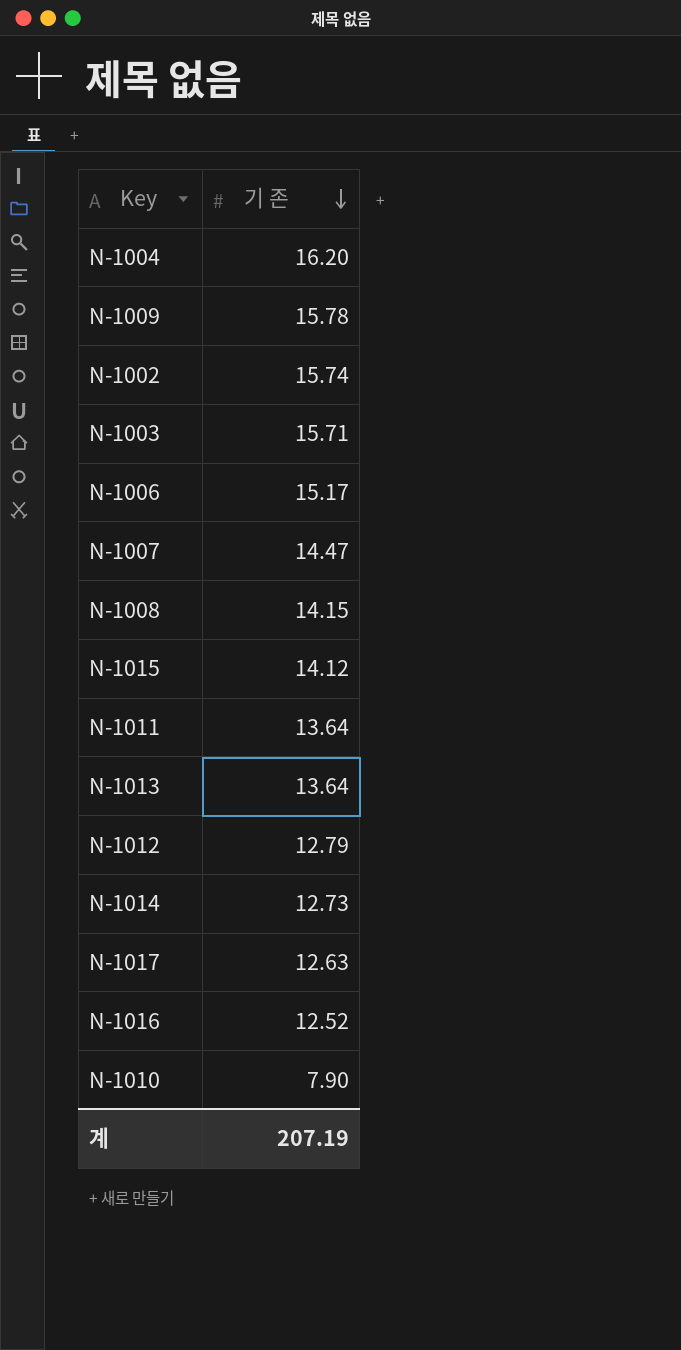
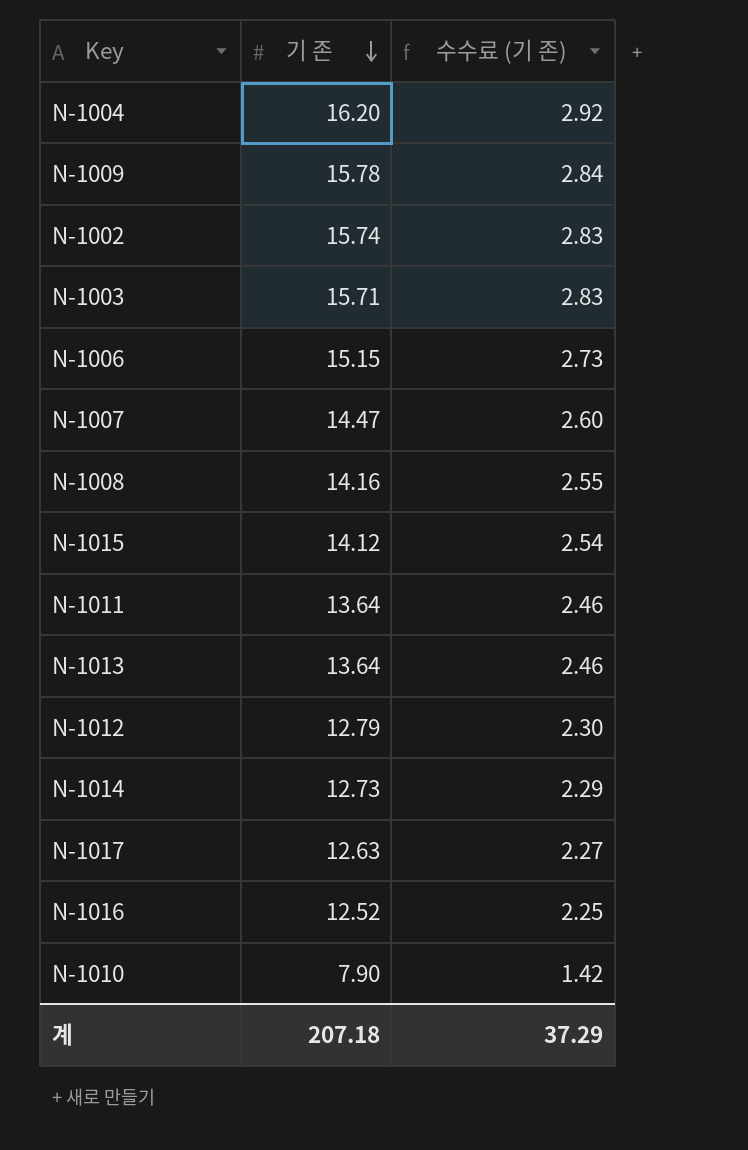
column 수수료 (기 존) | formula: none -> [기 존] * 0.18
N-1006 | 기 존: 15.17 -> 15.15
N-1008 | 기 존: 14.15 -> 14.16
계 | 기 존: 207.19 -> 207.18

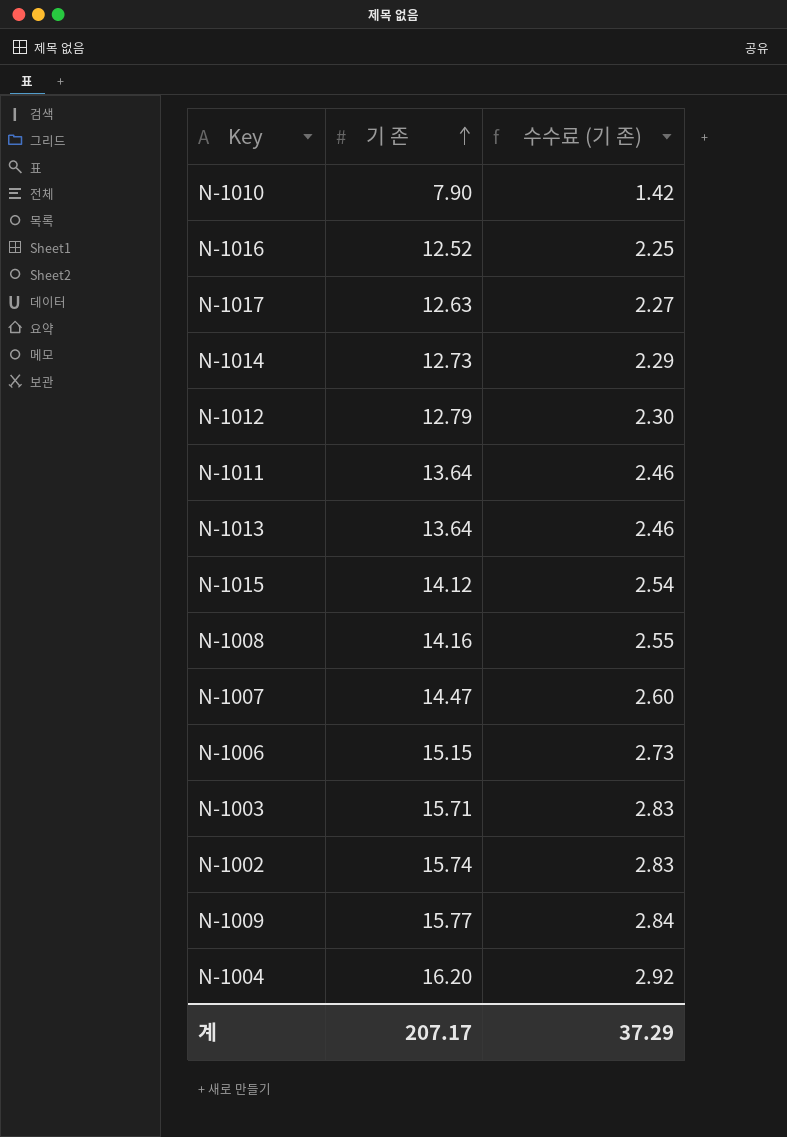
row order: 기 존 descending -> 기 존 ascending
N-1009 | 기 존: 15.78 -> 15.77
계 | 기 존: 207.18 -> 207.17

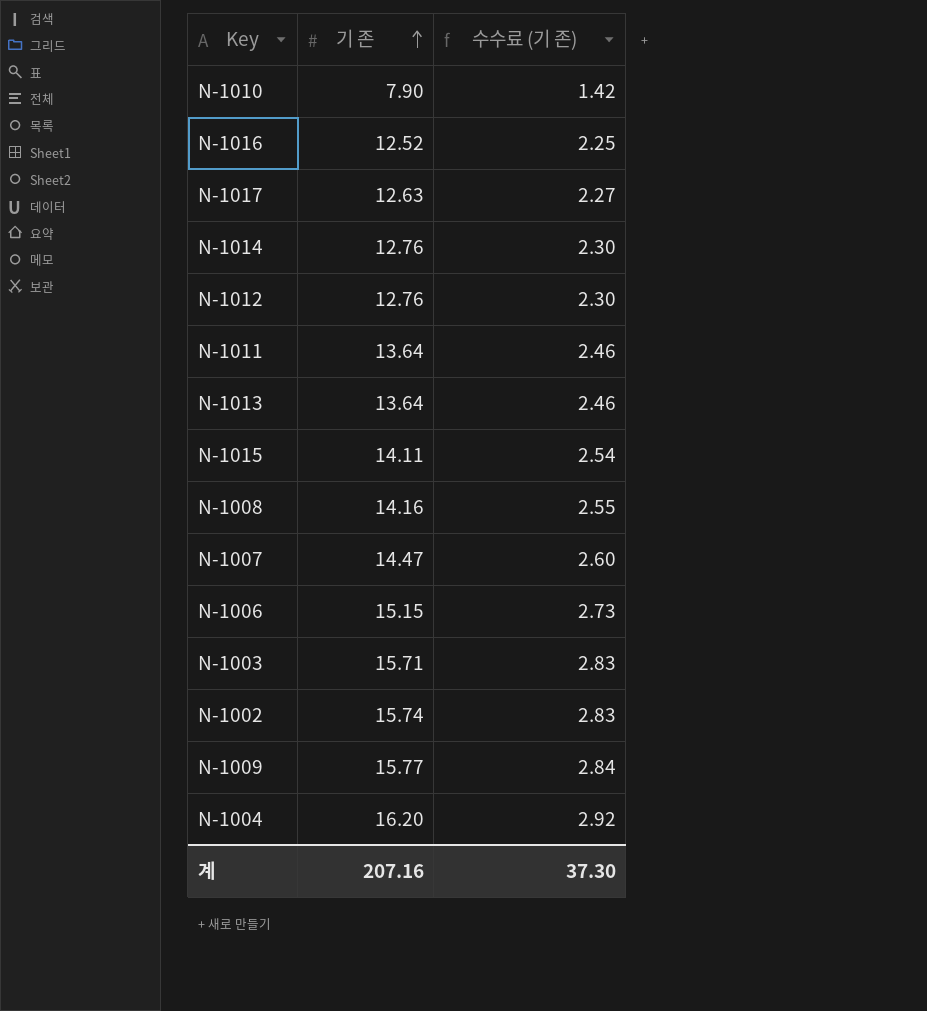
N-1014 | 기 존: 12.73 -> 12.76
N-1014 | 수수료 (기 존): 2.29 -> 2.30
N-1012 | 기 존: 12.79 -> 12.76
N-1015 | 기 존: 14.12 -> 14.11
계 | 기 존: 207.17 -> 207.16
계 | 수수료 (기 존): 37.29 -> 37.30

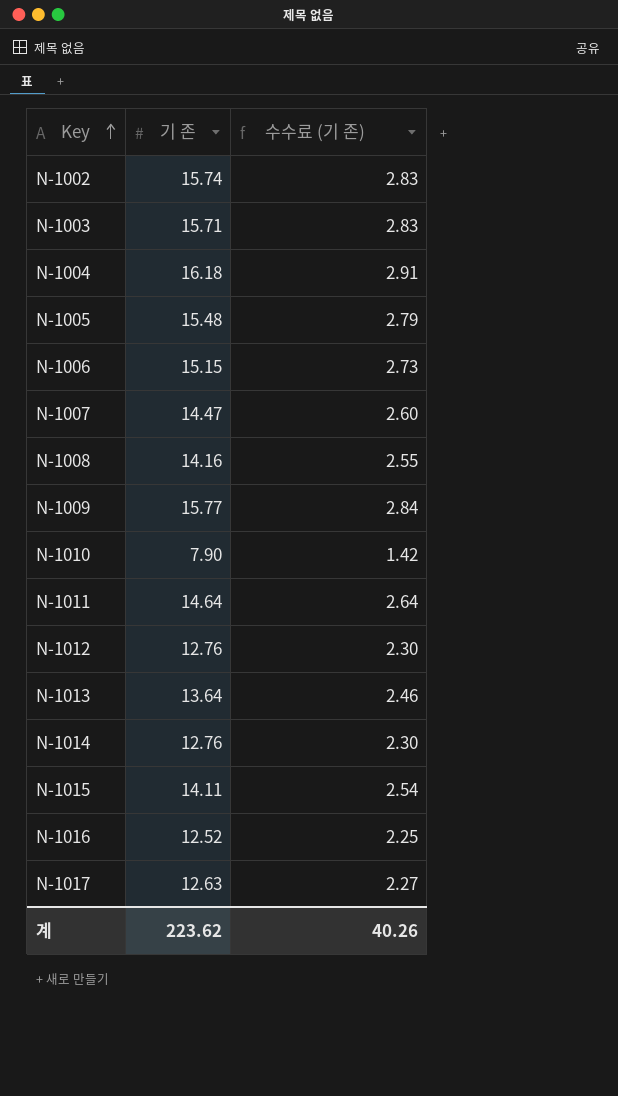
row order: 기 존 ascending -> Key ascending
N-1004 | 기 존: 16.20 -> 16.18
N-1004 | 수수료 (기 존): 2.92 -> 2.91
row N-1005: none -> 15.48 | 2.79
N-1011 | 기 존: 13.64 -> 14.64
N-1011 | 수수료 (기 존): 2.46 -> 2.64
계 | 기 존: 207.16 -> 223.62
계 | 수수료 (기 존): 37.30 -> 40.26

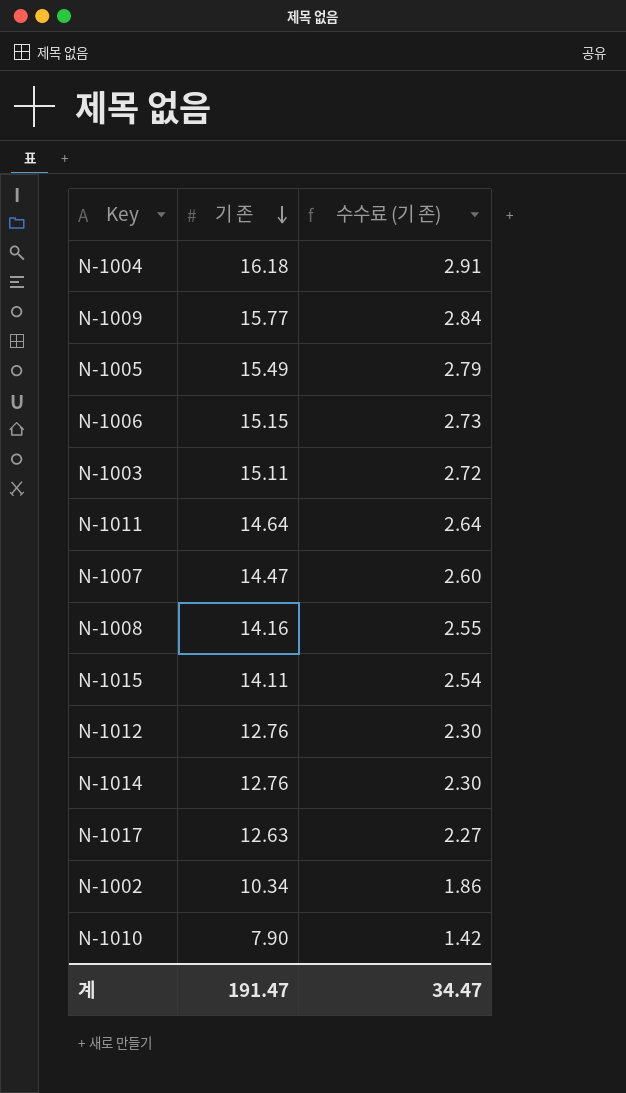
row order: Key ascending -> 기 존 descending
row N-1013: 13.64 | 2.46 -> none
row N-1016: 12.52 | 2.25 -> none
N-1005 | 기 존: 15.48 -> 15.49
N-1003 | 기 존: 15.71 -> 15.11
N-1003 | 수수료 (기 존): 2.83 -> 2.72
N-1002 | 기 존: 15.74 -> 10.34
N-1002 | 수수료 (기 존): 2.83 -> 1.86
계 | 기 존: 223.62 -> 191.47
계 | 수수료 (기 존): 40.26 -> 34.47

